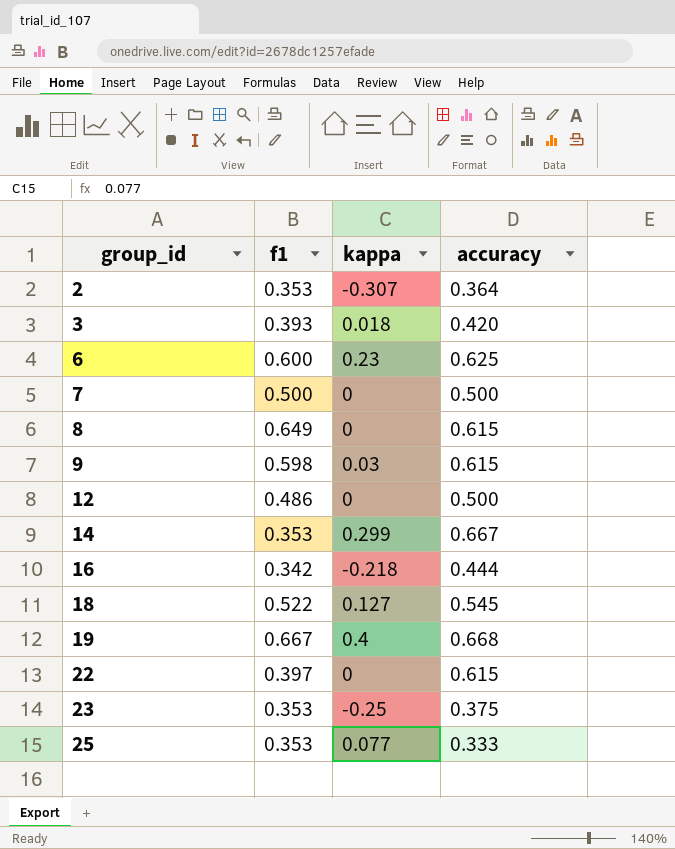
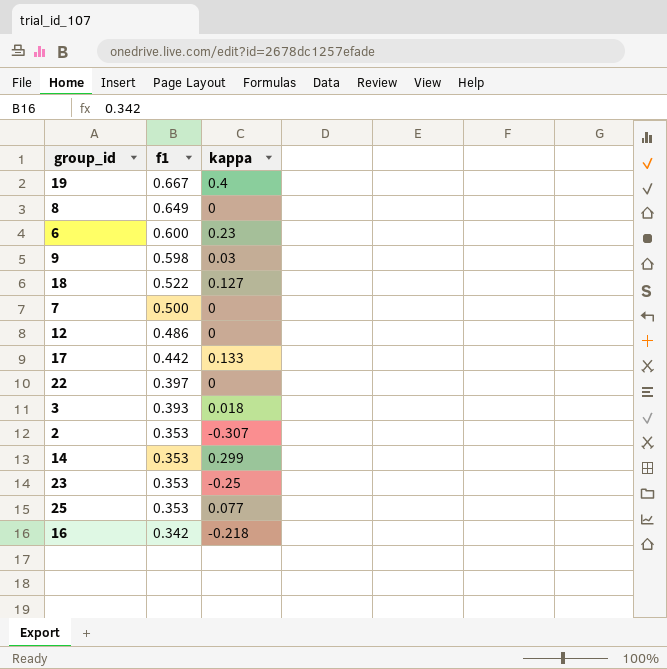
row order: group_id ascending -> f1 descending
column accuracy | position: 4 -> none
row 17: none -> 0.442 | 0.133

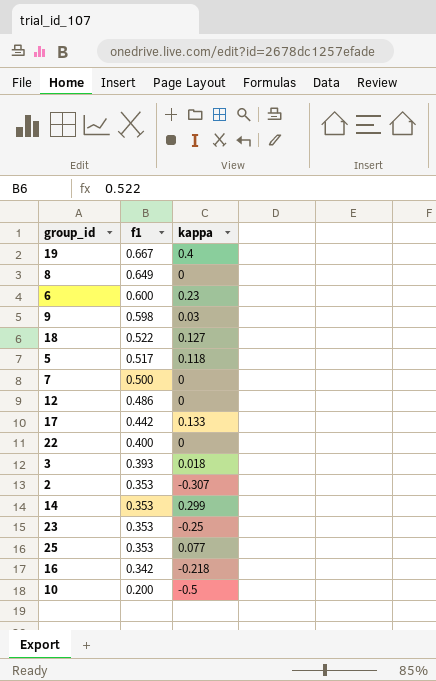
row 5: none -> 0.517 | 0.118
22 | f1: 0.397 -> 0.400
row 10: none -> 0.200 | -0.5

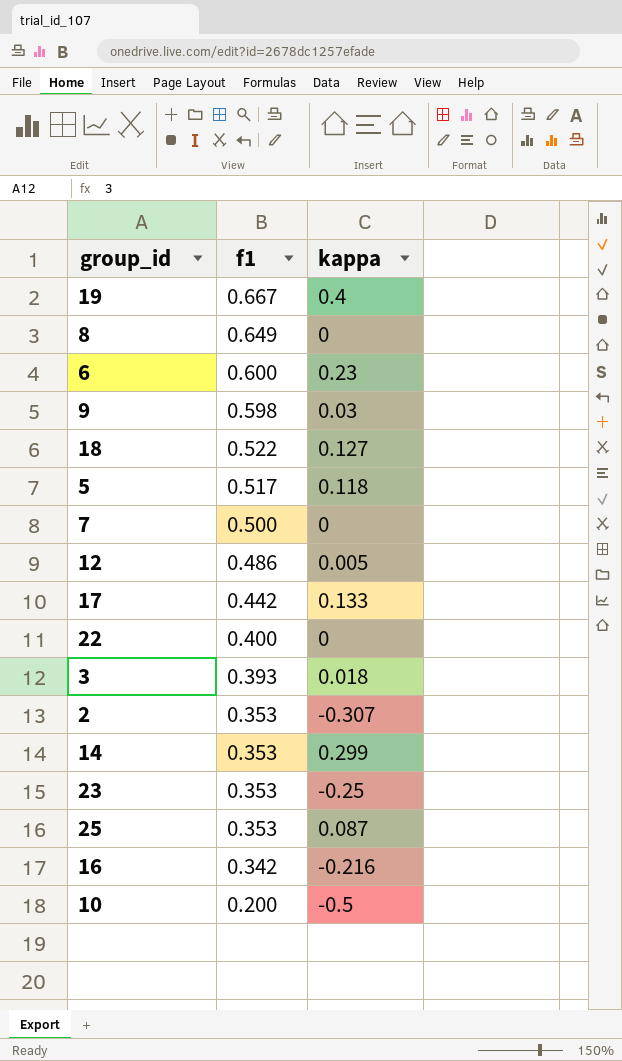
12 | kappa: 0 -> 0.005
25 | kappa: 0.077 -> 0.087
16 | kappa: -0.218 -> -0.216

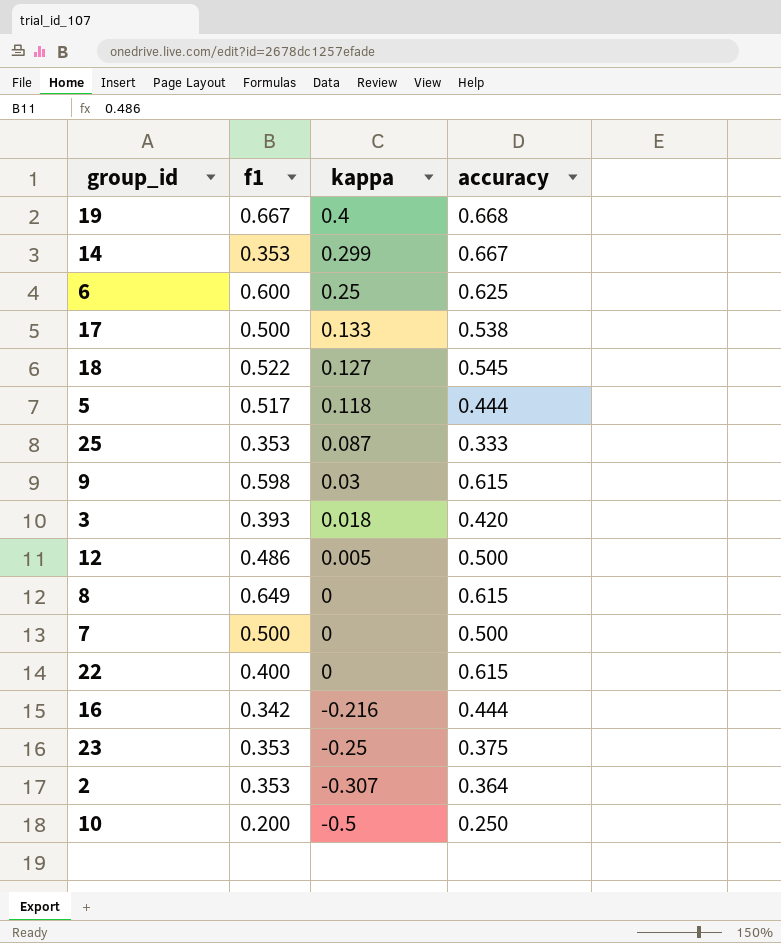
row order: f1 descending -> kappa descending
column accuracy | position: none -> 4
6 | kappa: 0.23 -> 0.25
17 | f1: 0.442 -> 0.500

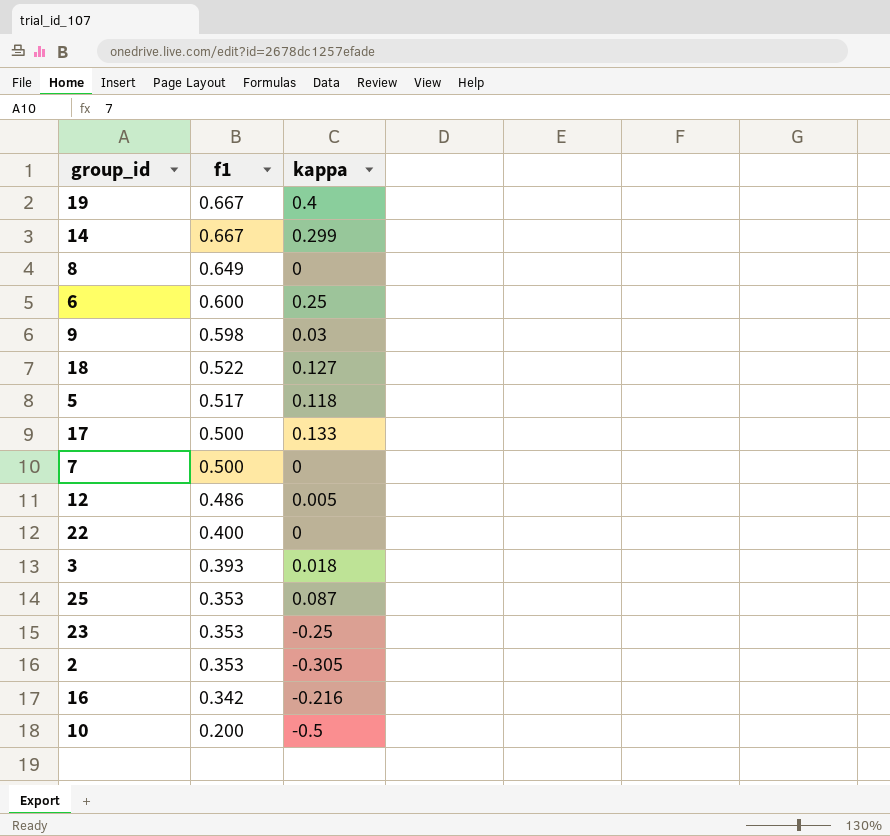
row order: kappa descending -> f1 descending
column accuracy | position: 4 -> none
14 | f1: 0.353 -> 0.667
2 | kappa: -0.307 -> -0.305

